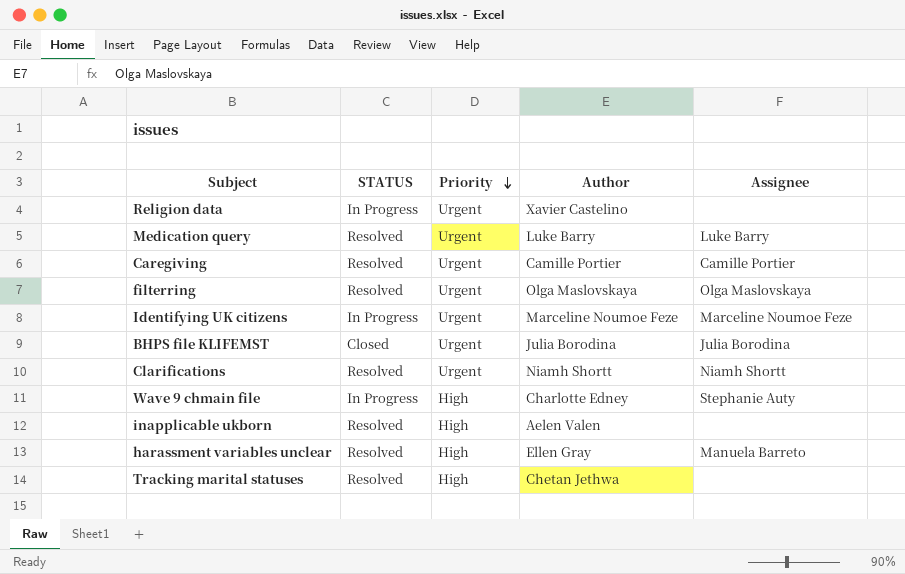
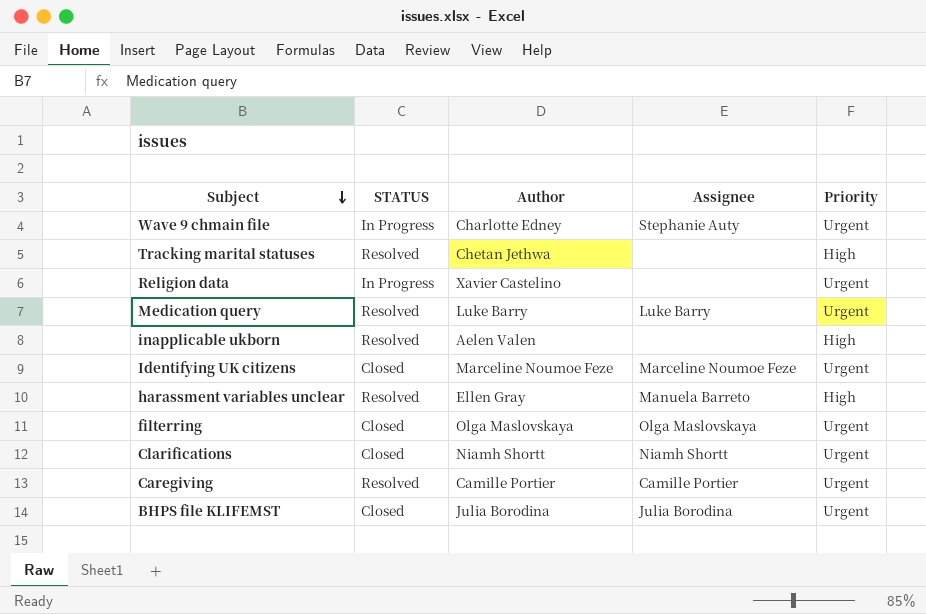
row order: Priority descending -> Subject descending
column Priority | position: 3 -> 5
Wave 9 chmain file | Priority: High -> Urgent
Identifying UK citizens | STATUS: In Progress -> Closed
filterring | STATUS: Resolved -> Closed
Clarifications | STATUS: Resolved -> Closed

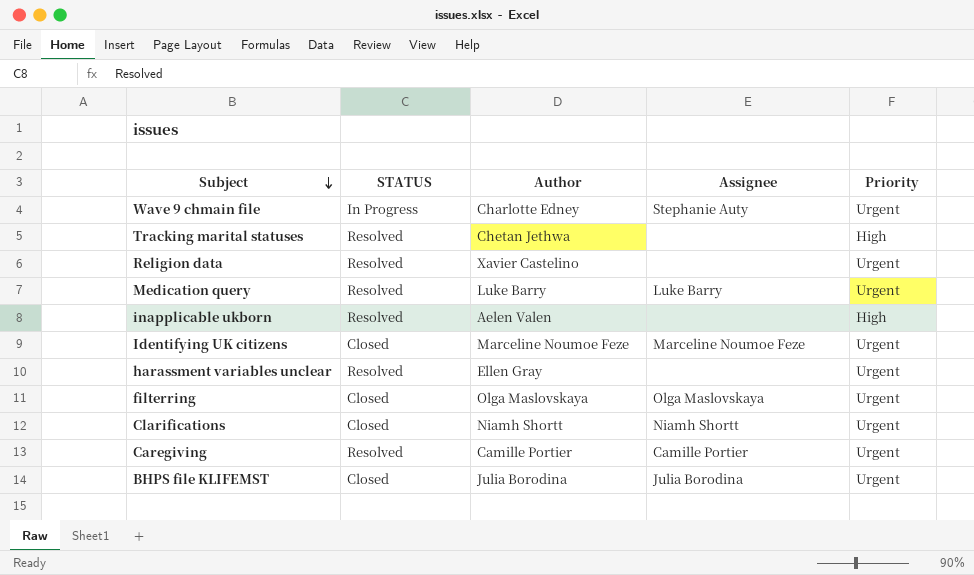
Religion data | STATUS: In Progress -> Resolved
harassment variables unclear | Assignee: Manuela Barreto -> none
harassment variables unclear | Priority: High -> Urgent

